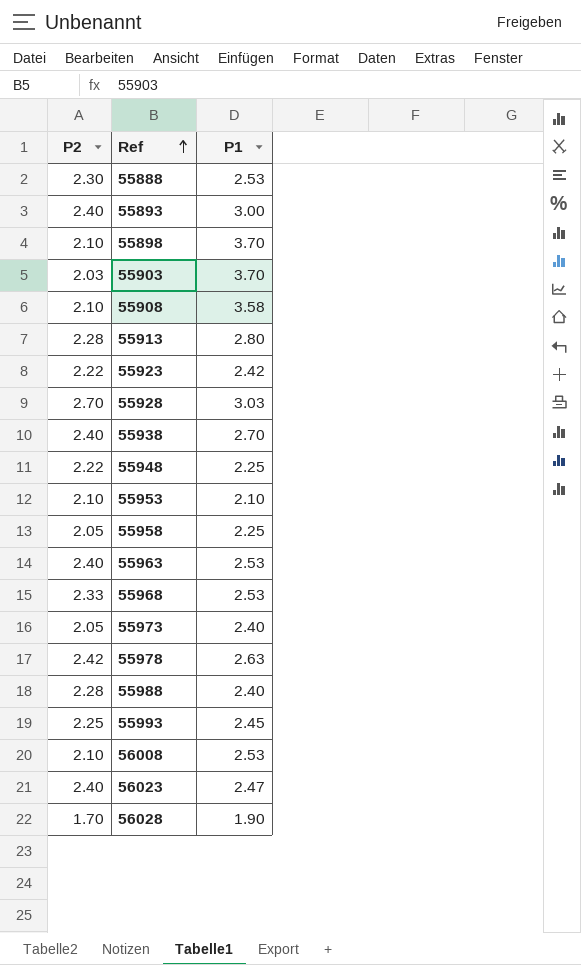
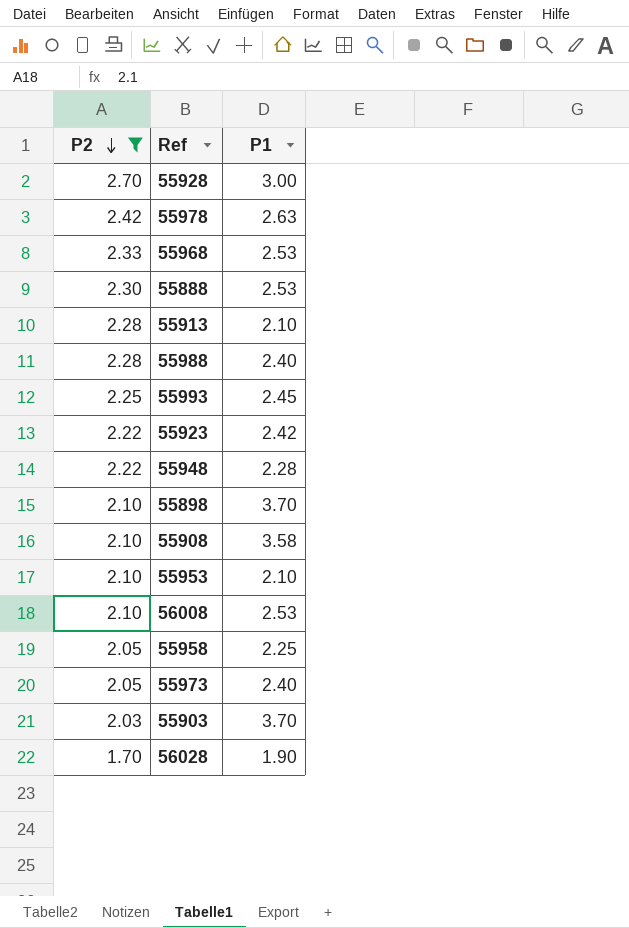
filter: none -> P2 != 2.40
row order: Ref ascending -> P2 descending
55928 | P1: 3.03 -> 3.00
55913 | P1: 2.80 -> 2.10
55948 | P1: 2.25 -> 2.28

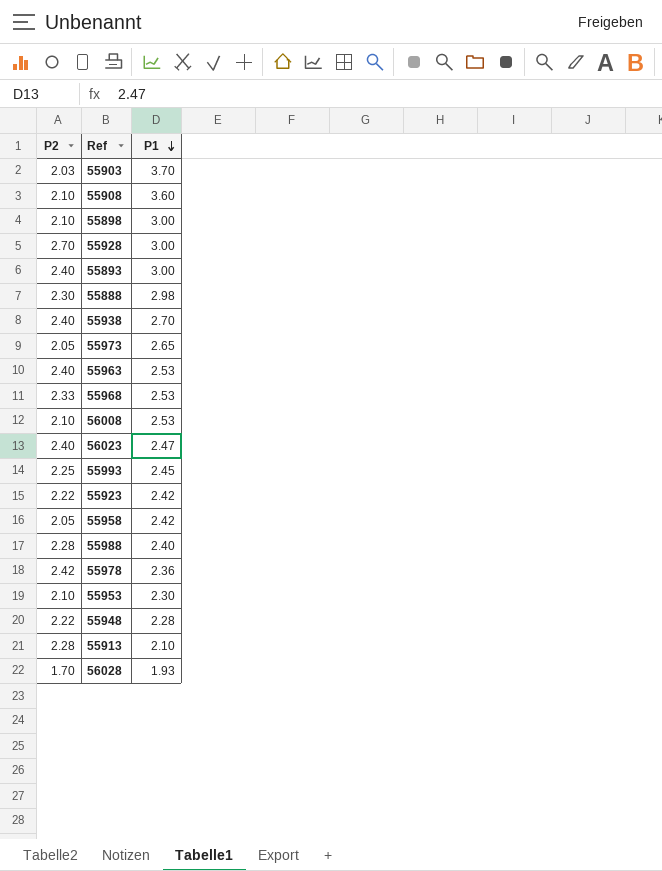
filter: P2 != 2.40 -> none
row order: P2 descending -> P1 descending
55908 | P1: 3.58 -> 3.60
55898 | P1: 3.70 -> 3.00
55888 | P1: 2.53 -> 2.98
55973 | P1: 2.40 -> 2.65
55958 | P1: 2.25 -> 2.42
55978 | P1: 2.63 -> 2.36
55953 | P1: 2.10 -> 2.30
56028 | P1: 1.90 -> 1.93

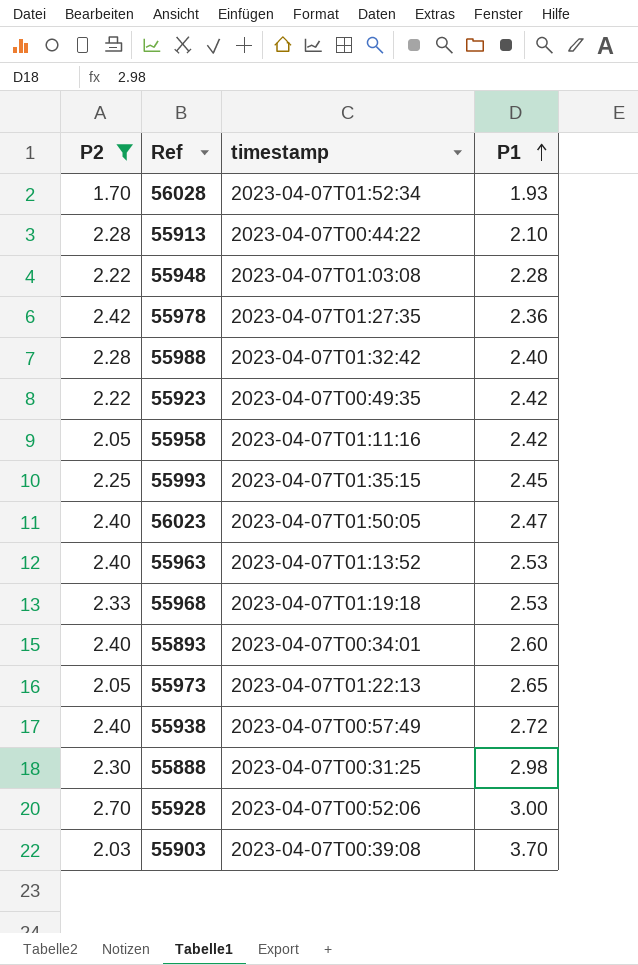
filter: none -> P2 != 2.10
row order: P1 descending -> P1 ascending
column timestamp | position: none -> 3
55893 | P1: 3.00 -> 2.60
55938 | P1: 2.70 -> 2.72

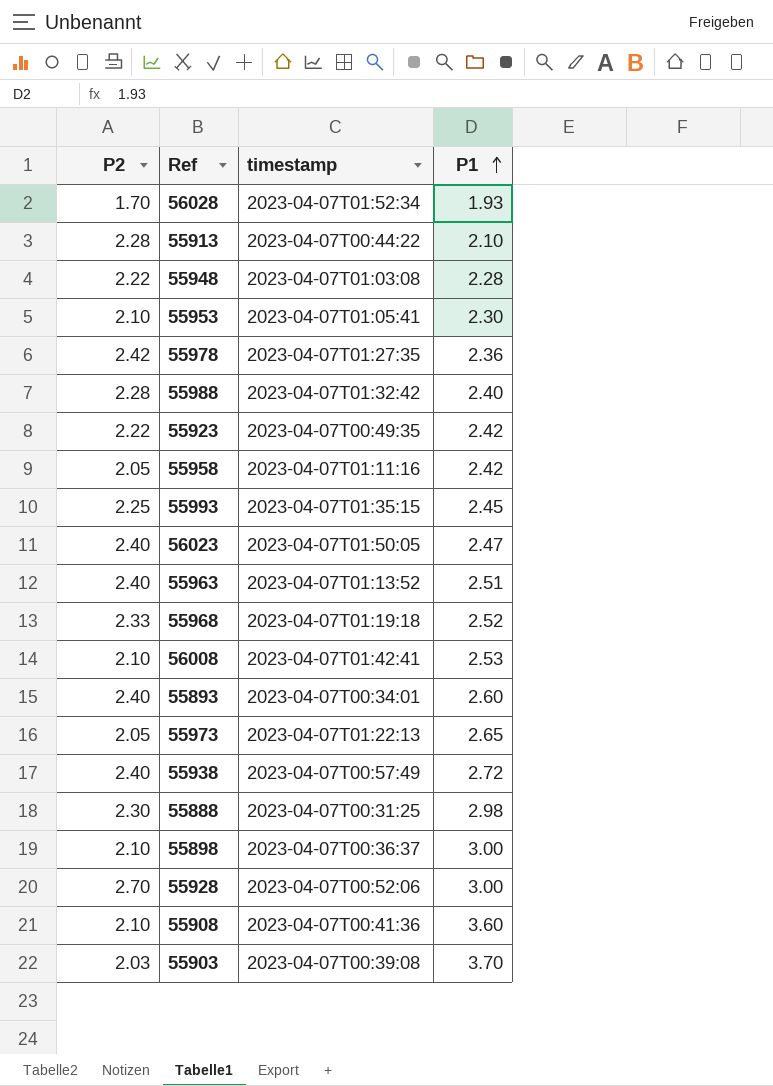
filter: P2 != 2.10 -> none
55963 | P1: 2.53 -> 2.51
55968 | P1: 2.53 -> 2.52

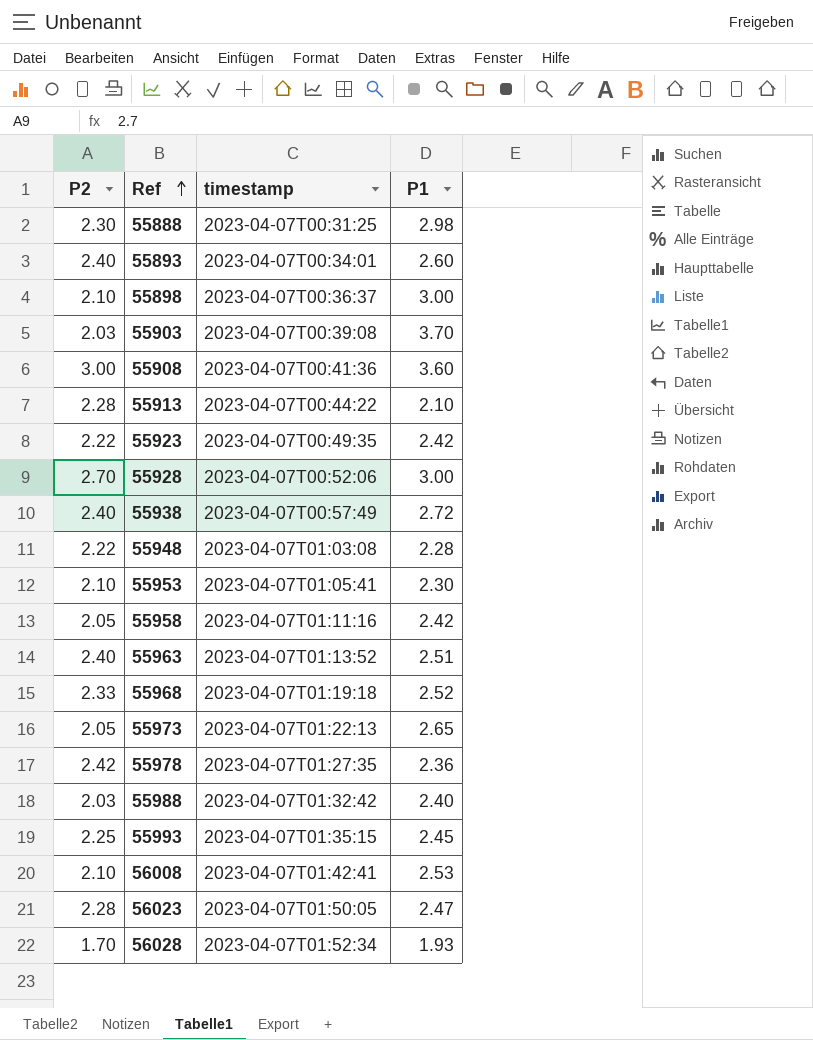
row order: P1 ascending -> Ref ascending
55908 | P2: 2.10 -> 3.00
55988 | P2: 2.28 -> 2.03
56023 | P2: 2.40 -> 2.28

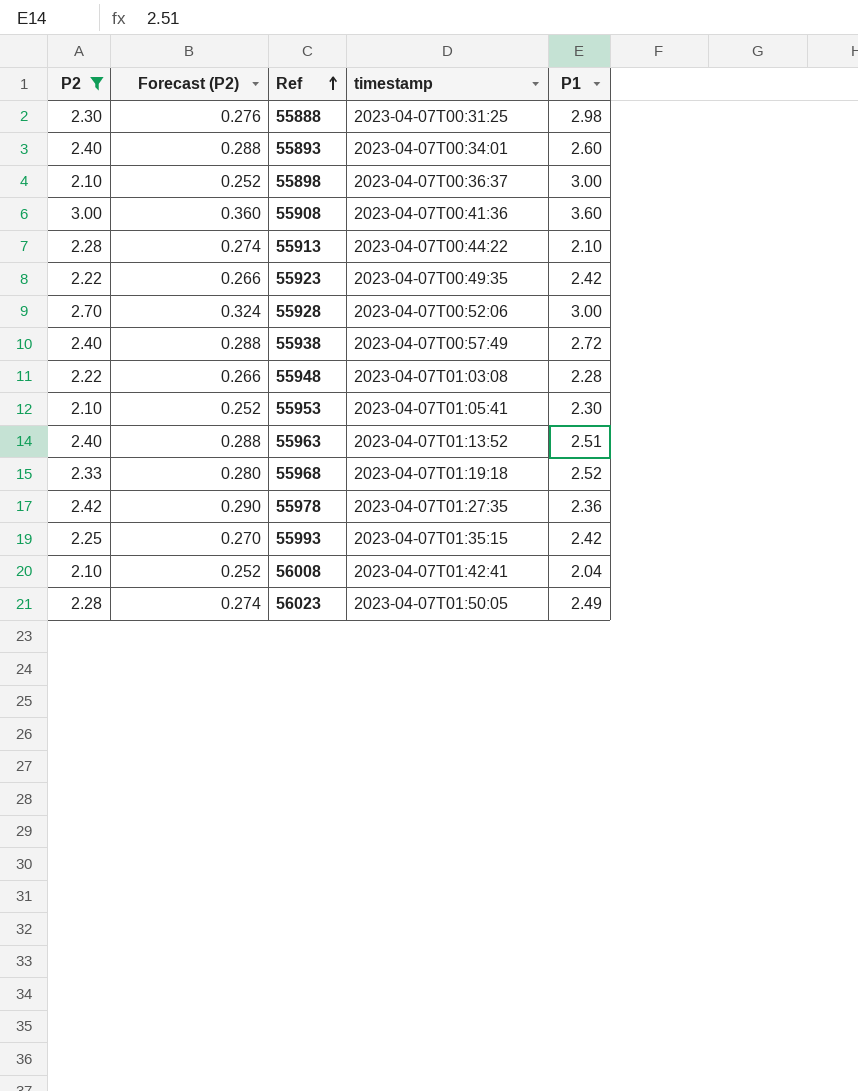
filter: none -> P2 >= 2.10
column Forecast (P2) | formula: none -> [P2] * 0.12
55993 | P1: 2.45 -> 2.42
56008 | P1: 2.53 -> 2.04
56023 | P1: 2.47 -> 2.49

